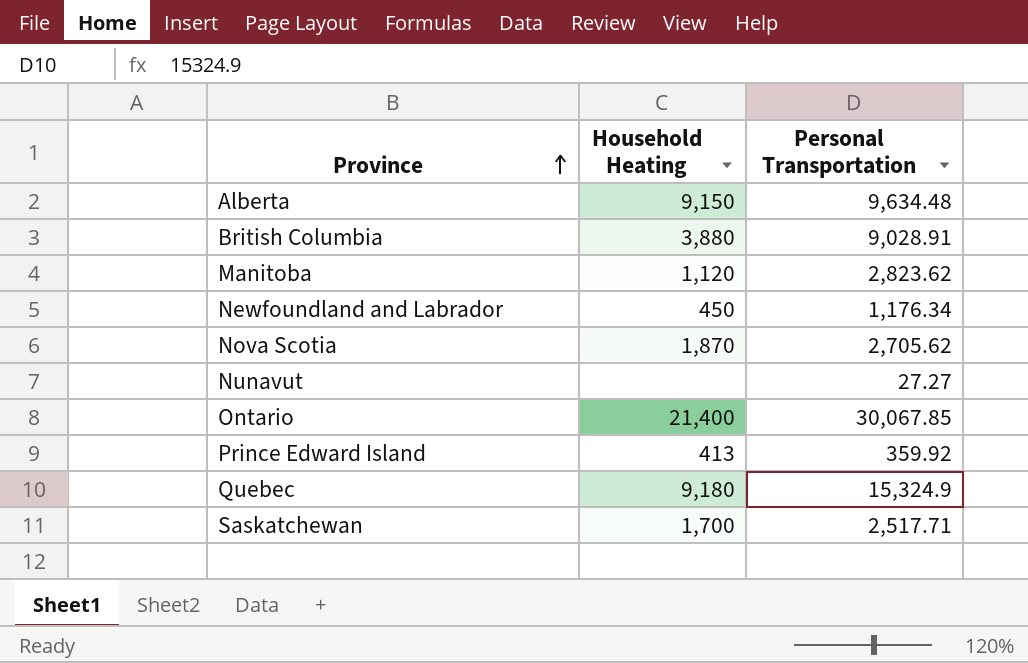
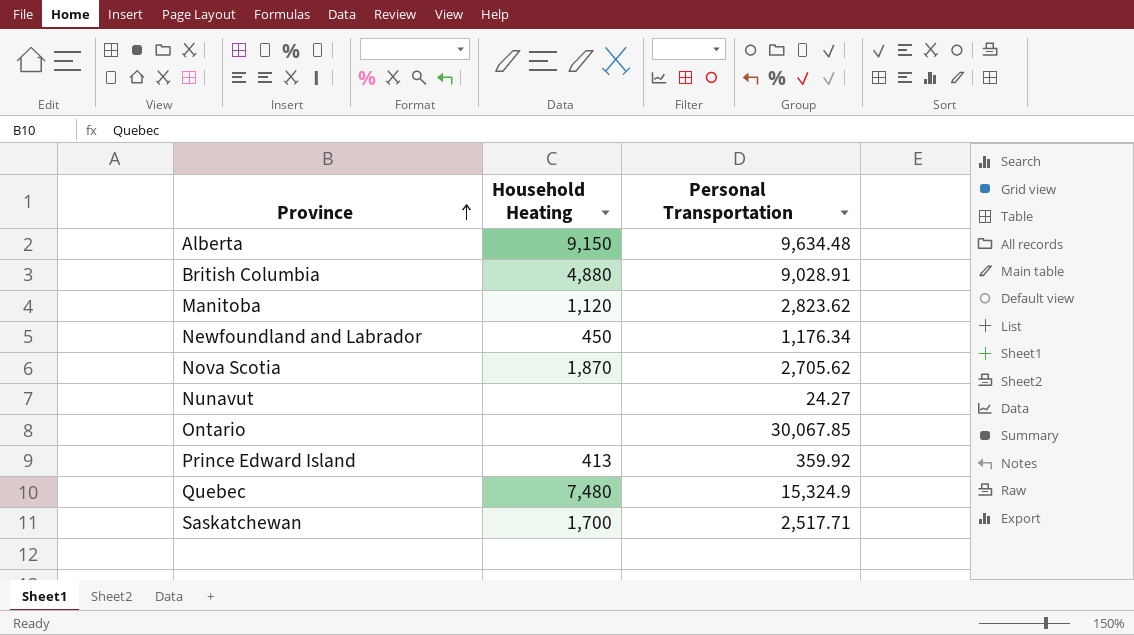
British Columbia | Household Heating: 3,880 -> 4,880
Nunavut | Personal Transportation: 27.27 -> 24.27
Ontario | Household Heating: 21,400 -> none
Quebec | Household Heating: 9,180 -> 7,480

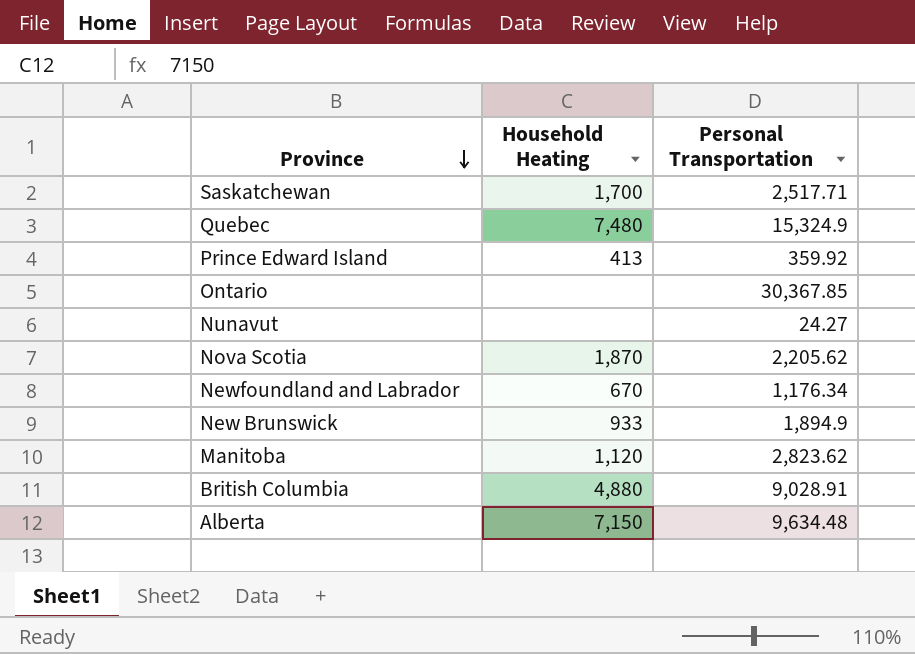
row order: Province ascending -> Province descending
Ontario | Personal Transportation: 30,067.85 -> 30,367.85
Nova Scotia | Personal Transportation: 2,705.62 -> 2,205.62
Newfoundland and Labrador | Household Heating: 450 -> 670
row New Brunswick: none -> 933 | 1,894.9
Alberta | Household Heating: 9,150 -> 7,150

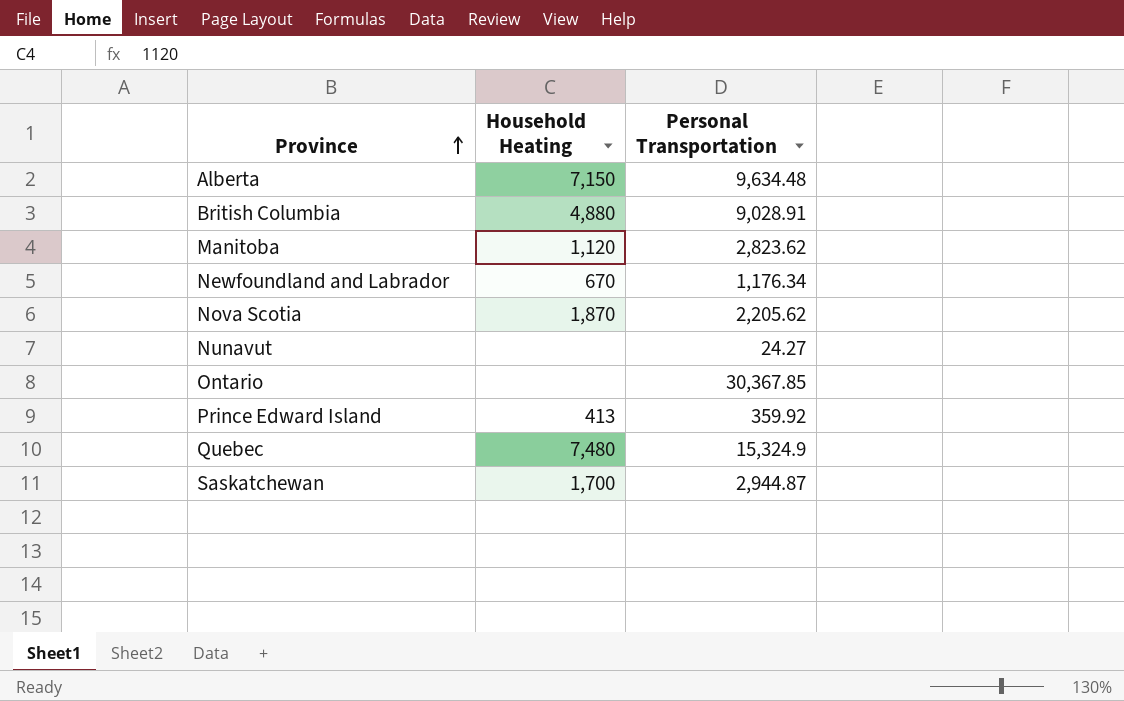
row order: Province descending -> Province ascending
row New Brunswick: 933 | 1,894.9 -> none
Saskatchewan | Personal Transportation: 2,517.71 -> 2,944.87

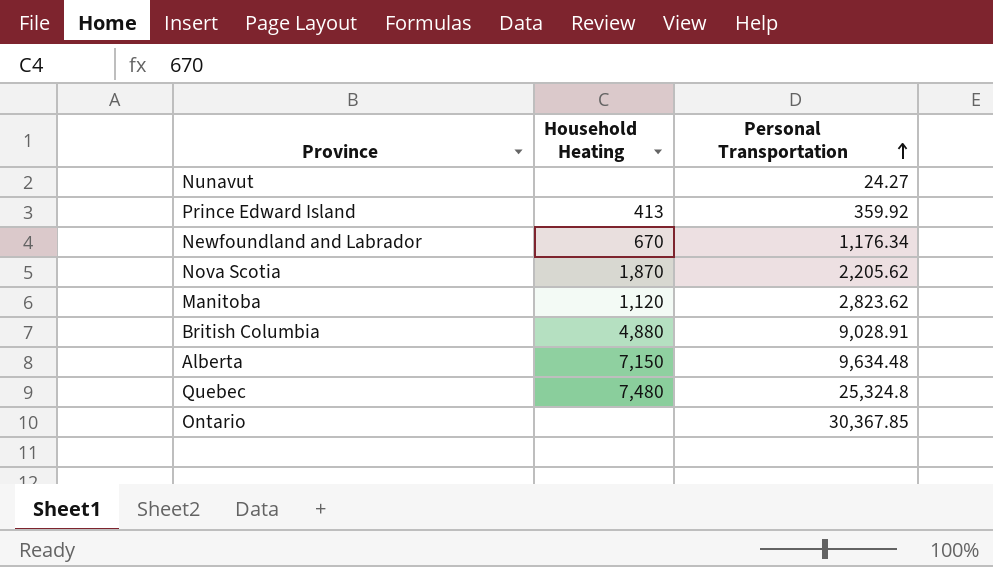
row order: Province ascending -> Personal Transportation ascending
row Saskatchewan: 1,700 | 2,944.87 -> none
Quebec | Personal Transportation: 15,324.9 -> 25,324.8

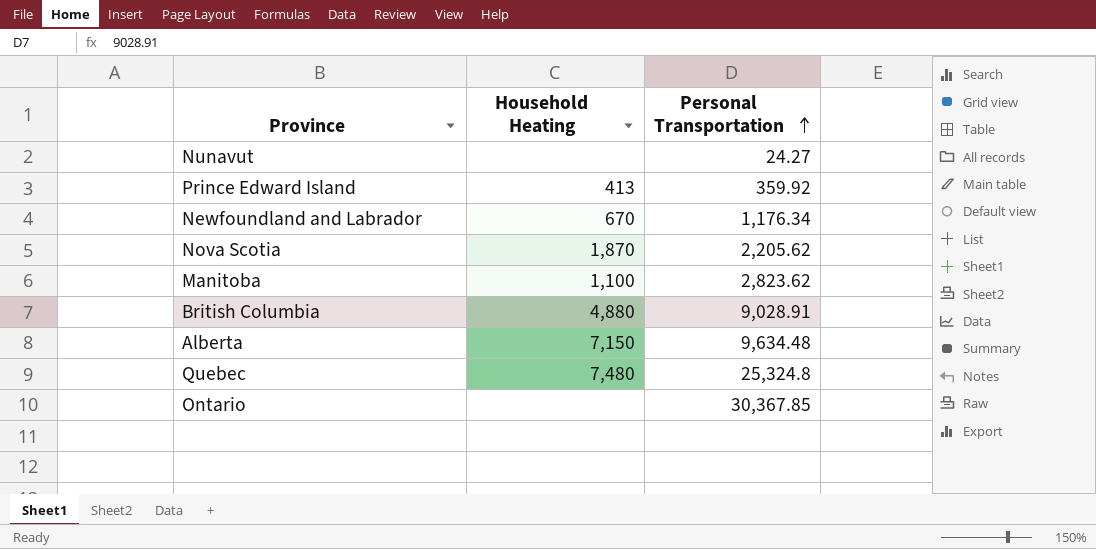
Manitoba | Household Heating: 1,120 -> 1,100

